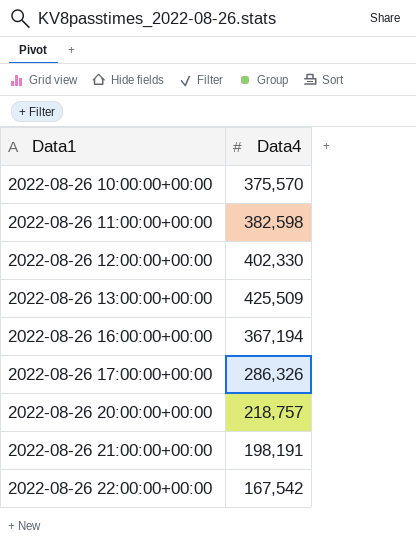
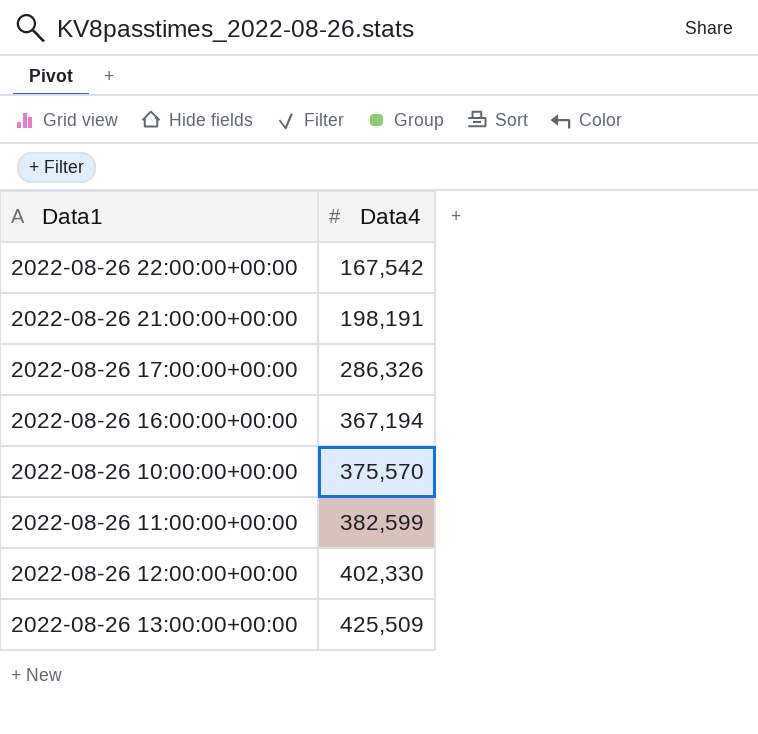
row order: Data1 ascending -> Data4 ascending
row 2022-08-26 20:00:00+00:00: 218,757 -> none
2022-08-26 11:00:00+00:00 | Data4: 382,598 -> 382,599

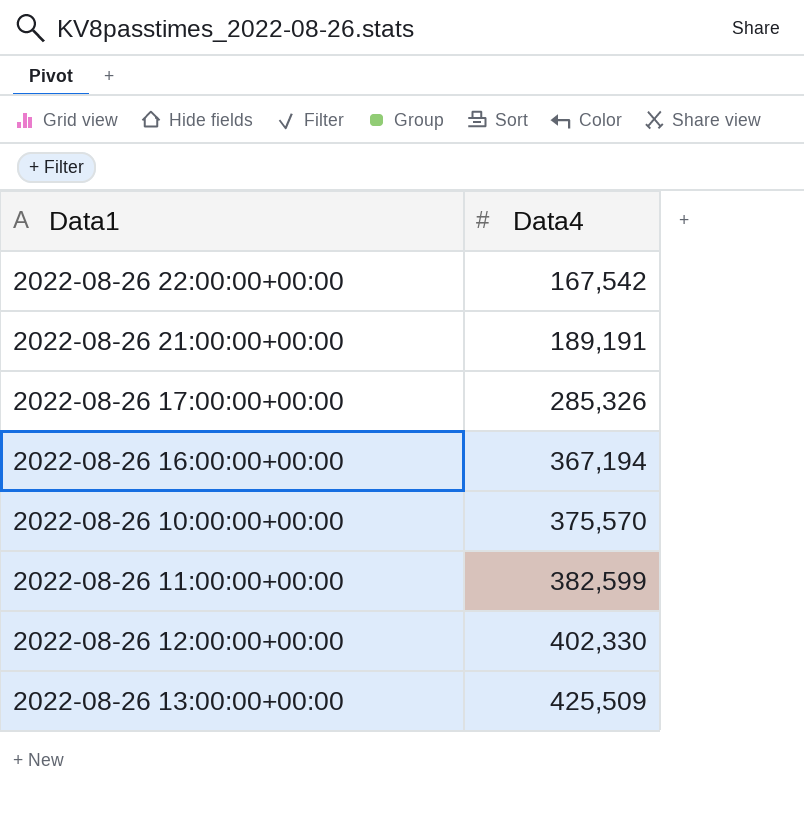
2022-08-26 21:00:00+00:00 | Data4: 198,191 -> 189,191
2022-08-26 17:00:00+00:00 | Data4: 286,326 -> 285,326

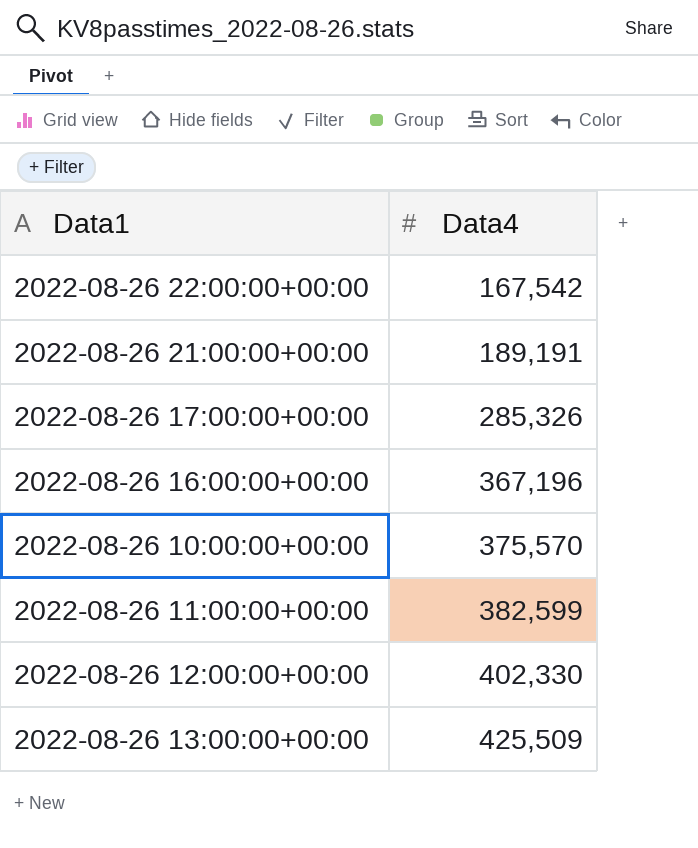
2022-08-26 16:00:00+00:00 | Data4: 367,194 -> 367,196

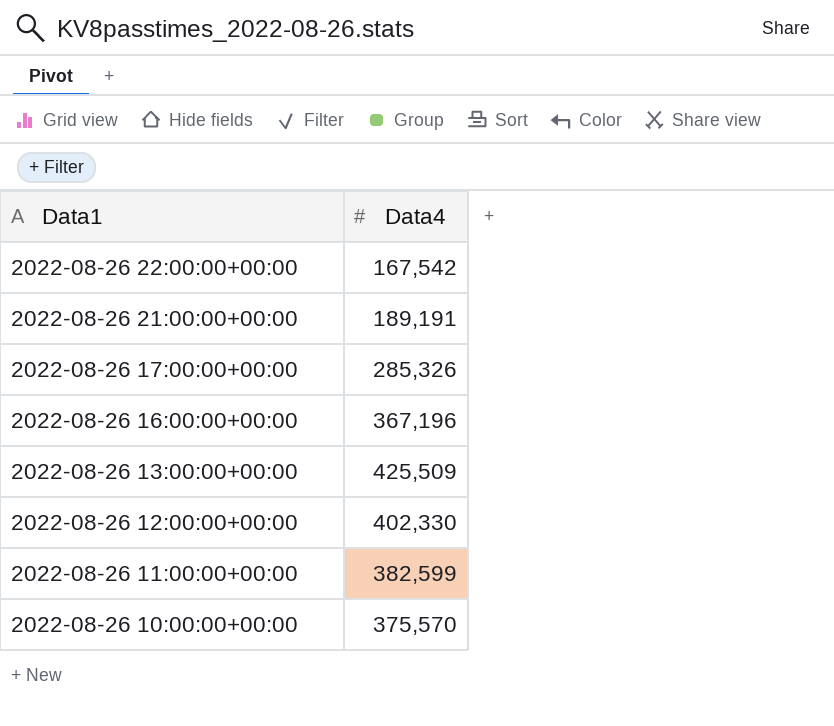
row order: Data4 ascending -> Data1 descending

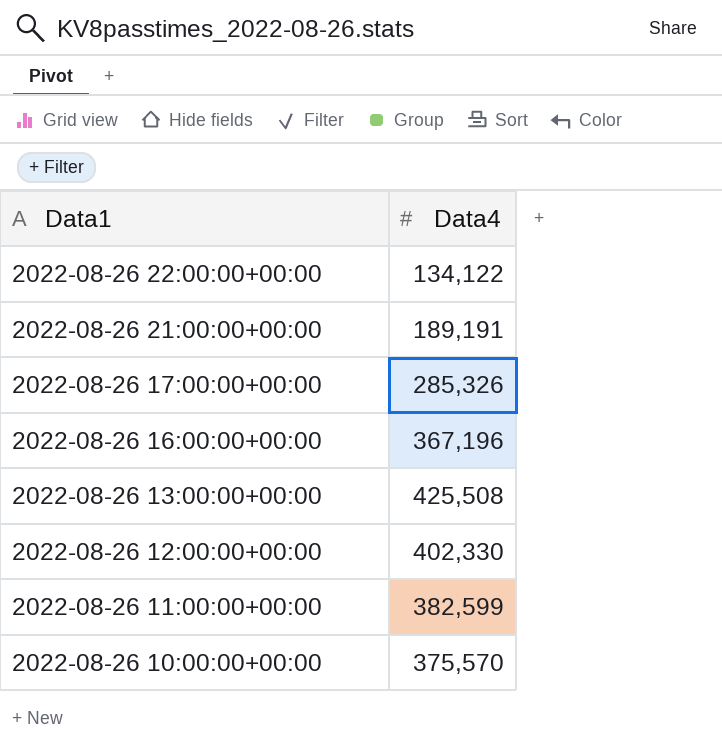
2022-08-26 22:00:00+00:00 | Data4: 167,542 -> 134,122
2022-08-26 13:00:00+00:00 | Data4: 425,509 -> 425,508

